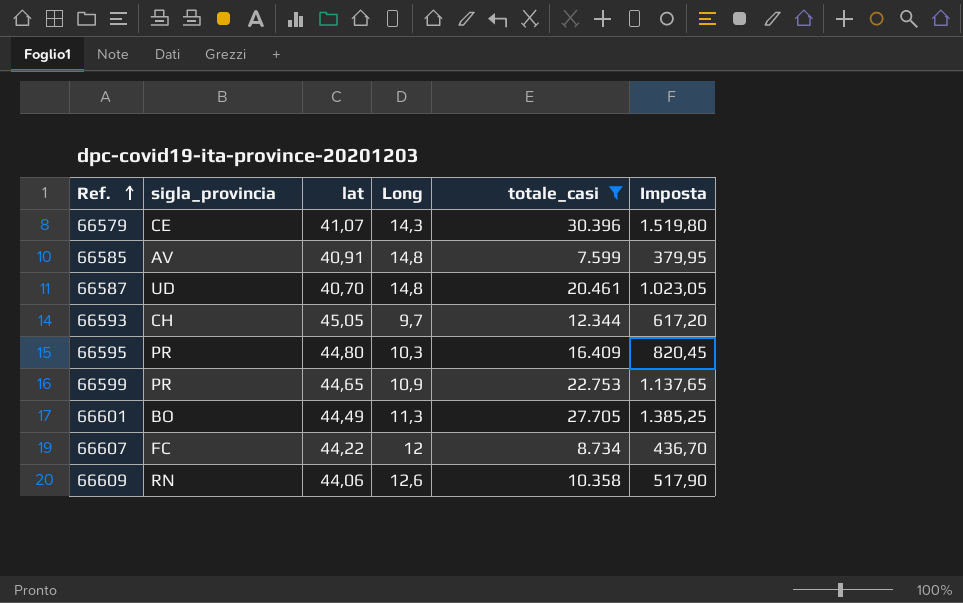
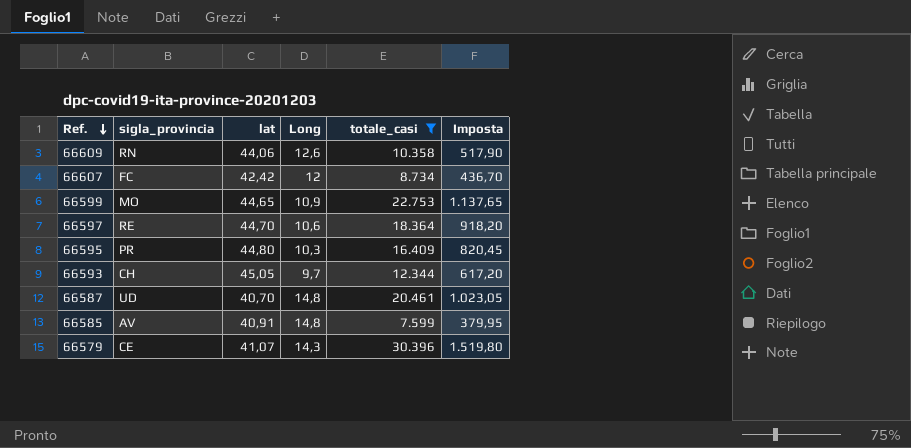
row order: Ref. ascending -> Ref. descending
row 66601: BO | 44,49 | 11,3 | 27.705 | 1.385,25 -> none
66607 | lat: 44,22 -> 42,42
66599 | sigla_provincia: PR -> MO
row 66597: none -> RE | 44,70 | 10,6 | 18.364 | 918,20

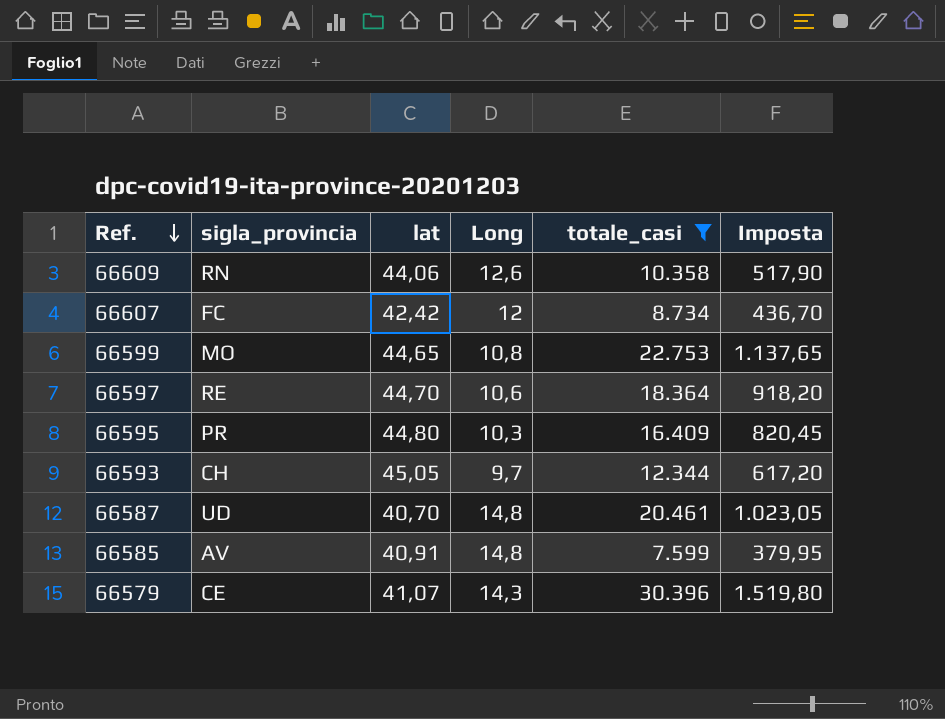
66599 | Long: 10,9 -> 10,8

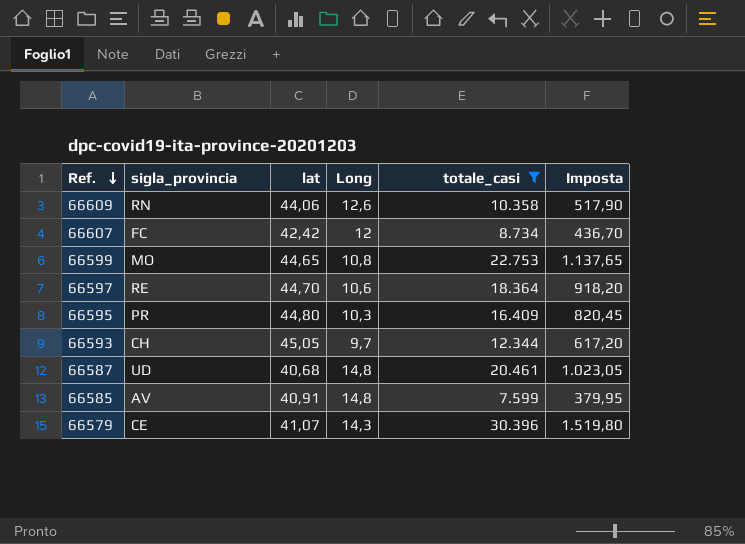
66587 | lat: 40,70 -> 40,68

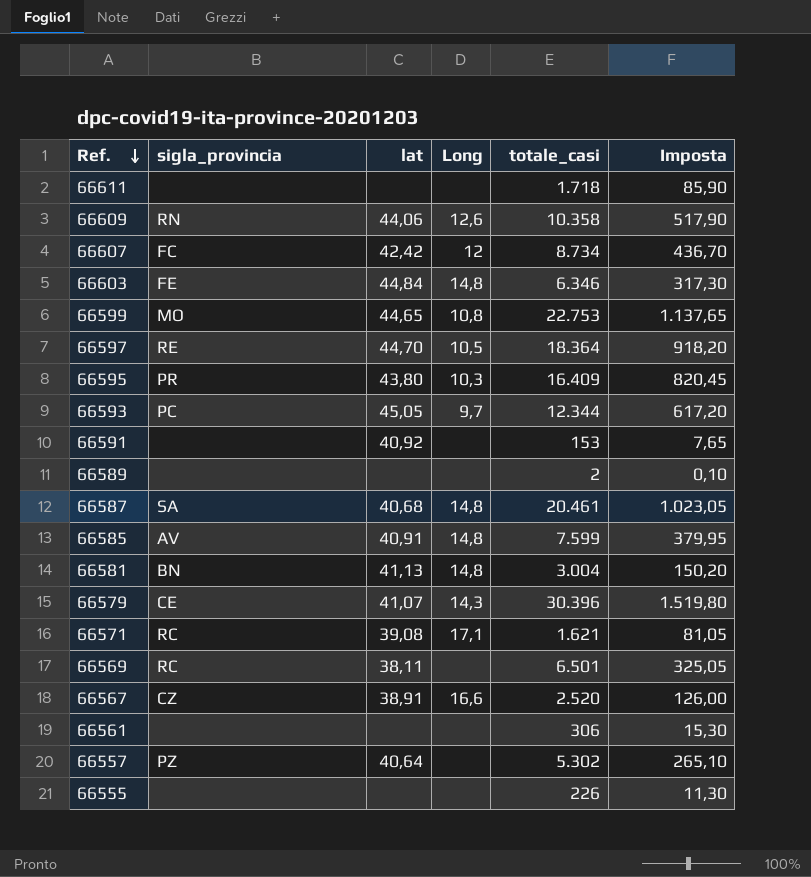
filter: totale_casi >= 7.599 -> none
66597 | Long: 10,6 -> 10,5
66595 | lat: 44,80 -> 43,80
66593 | sigla_provincia: CH -> PC
66587 | sigla_provincia: UD -> SA

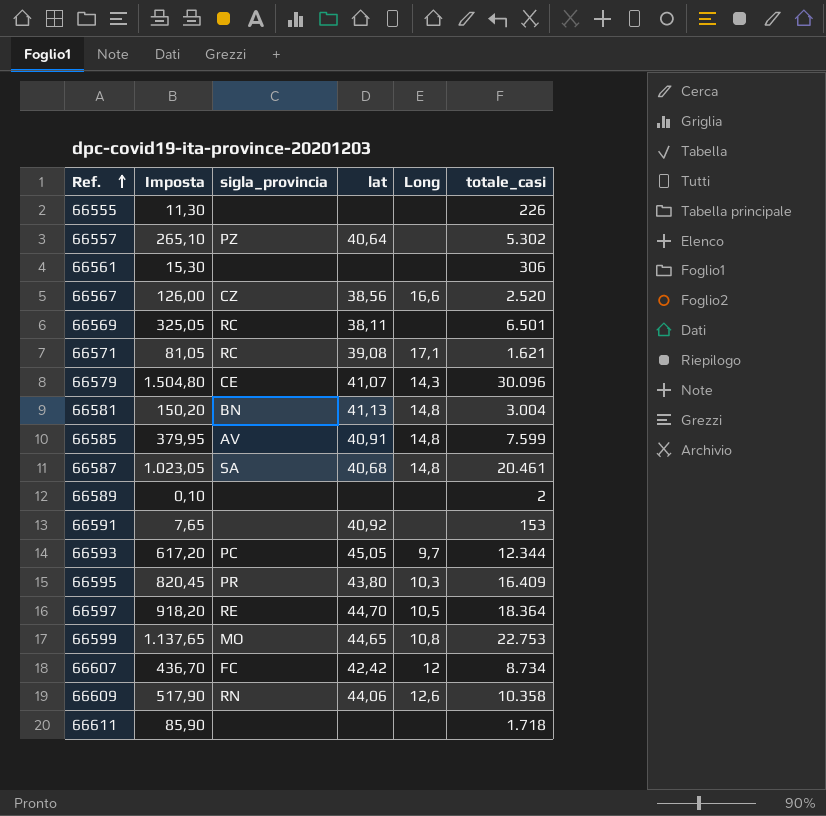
row order: Ref. descending -> Ref. ascending
column Imposta | position: 6 -> 2
row 66603: FE | 44,84 | 14,8 | 6.346 | 317,30 -> none
66567 | lat: 38,91 -> 38,56
66579 | Imposta: 1.519,80 -> 1.504,80
66579 | totale_casi: 30.396 -> 30.096

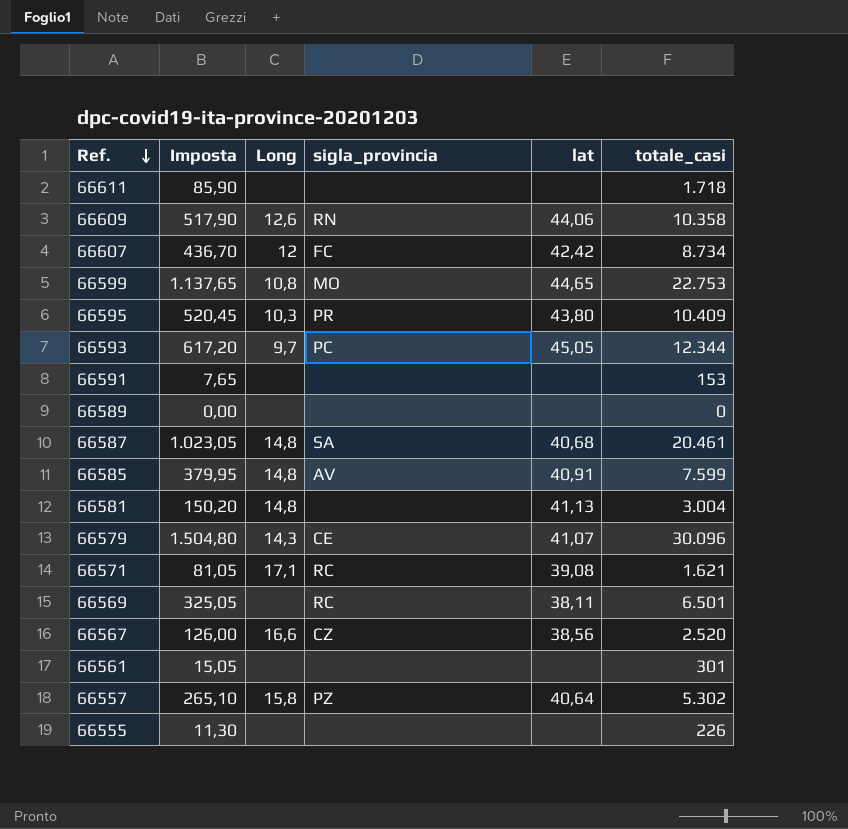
row order: Ref. ascending -> Ref. descending
column Long | position: 5 -> 3
row 66597: 918,20 | RE | 44,70 | 10,5 | 18.364 -> none
66595 | Imposta: 820,45 -> 520,45
66595 | totale_casi: 16.409 -> 10.409
66591 | lat: 40,92 -> none
66589 | Imposta: 0,10 -> 0,00
66589 | totale_casi: 2 -> 0
66581 | sigla_provincia: BN -> none
66561 | Imposta: 15,30 -> 15,05
66561 | totale_casi: 306 -> 301
66557 | Long: none -> 15,8

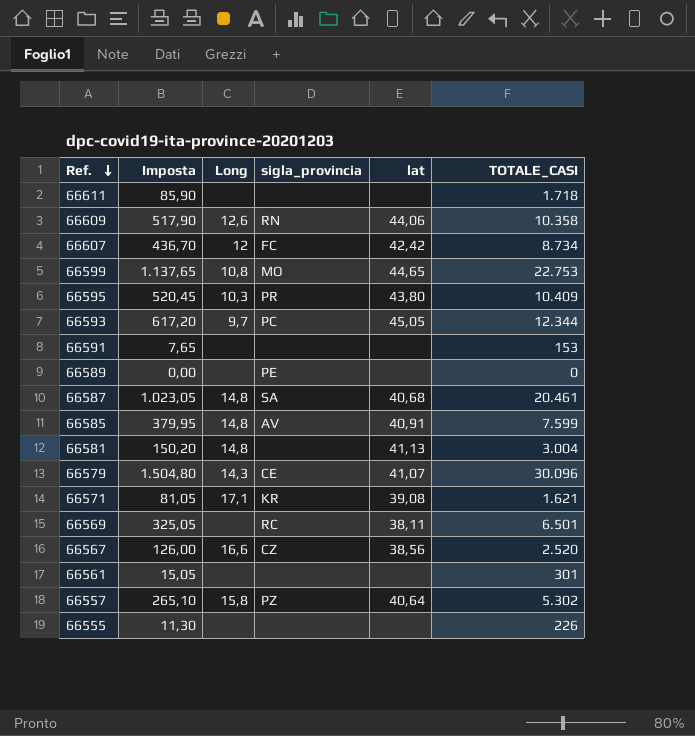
column name: totale_casi -> TOTALE_CASI
66589 | sigla_provincia: none -> PE
66571 | sigla_provincia: RC -> KR

